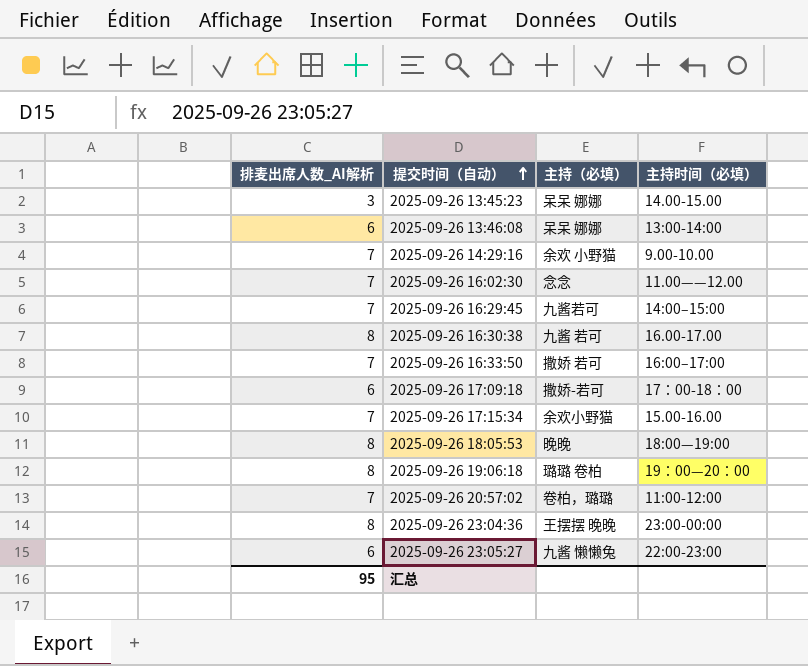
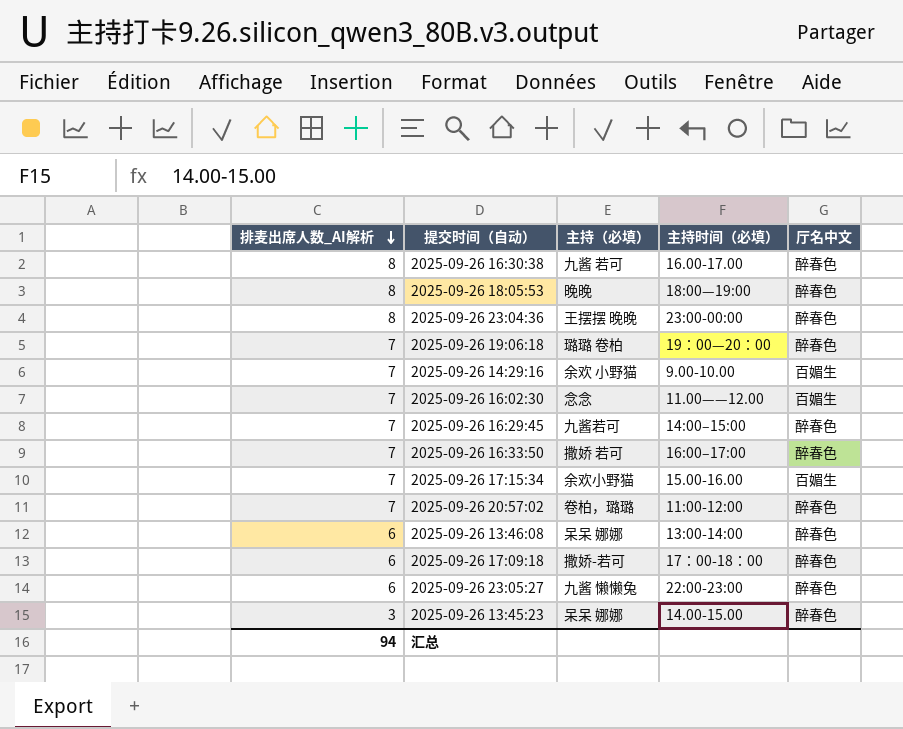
row order: 提交时间（自动） ascending -> 排麦出席人数_AI解析 descending
column 厅名中文 | position: none -> 5
2025-09-26 19:06:18 | 排麦出席人数_AI解析: 8 -> 7
汇总 | 排麦出席人数_AI解析: 95 -> 94

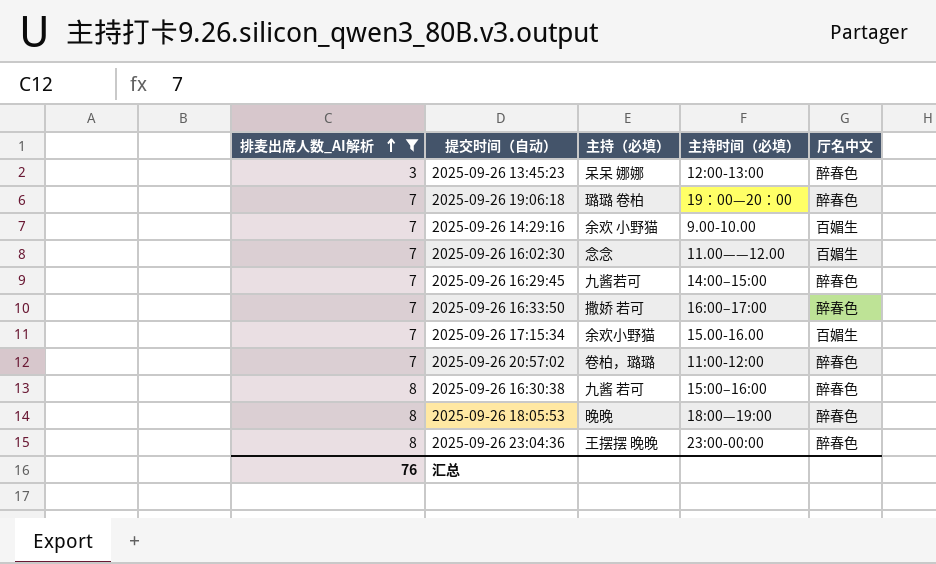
filter: none -> 排麦出席人数_AI解析 != 6
row order: 排麦出席人数_AI解析 descending -> 排麦出席人数_AI解析 ascending
2025-09-26 13:45:23 | 主持时间（必填）: 14.00-15.00 -> 12:00-13:00
2025-09-26 16:30:38 | 主持时间（必填）: 16.00-17.00 -> 15:00–16:00
汇总 | 排麦出席人数_AI解析: 94 -> 76

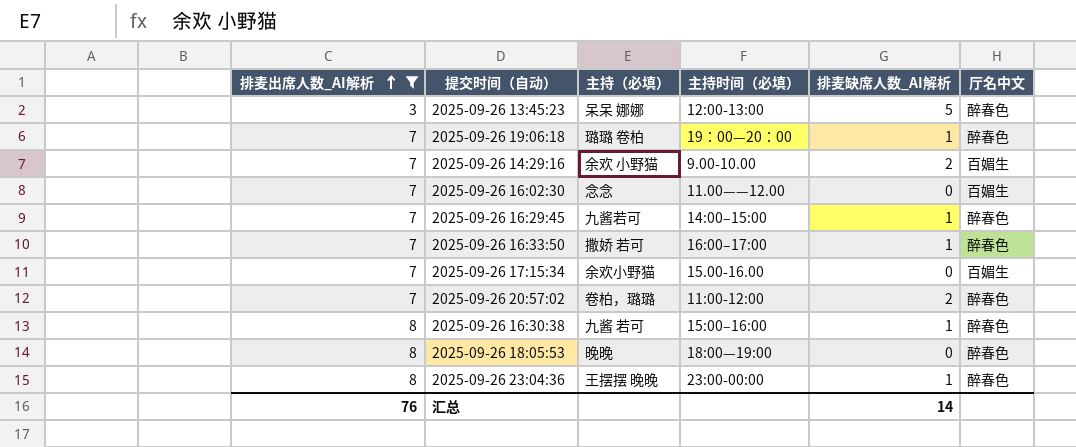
column 排麦缺席人数_AI解析 | position: none -> 5

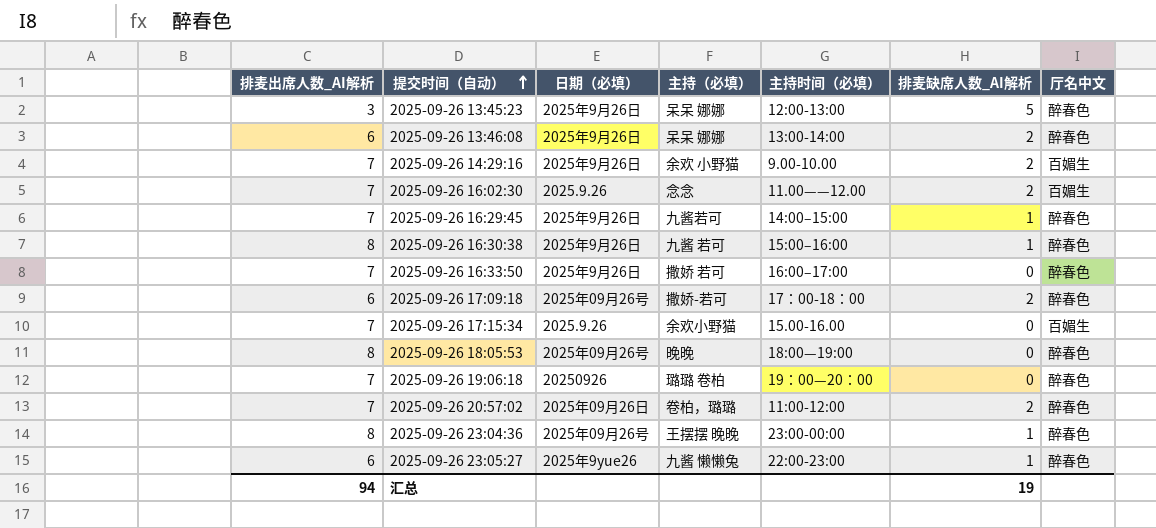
filter: 排麦出席人数_AI解析 != 6 -> none
row order: 排麦出席人数_AI解析 ascending -> 提交时间（自动） ascending
column 日期（必填） | position: none -> 3
2025-09-26 16:02:30 | 排麦缺席人数_AI解析: 0 -> 2
2025-09-26 16:33:50 | 排麦缺席人数_AI解析: 1 -> 0
2025-09-26 19:06:18 | 排麦缺席人数_AI解析: 1 -> 0
汇总 | 排麦出席人数_AI解析: 76 -> 94
汇总 | 排麦缺席人数_AI解析: 14 -> 19

